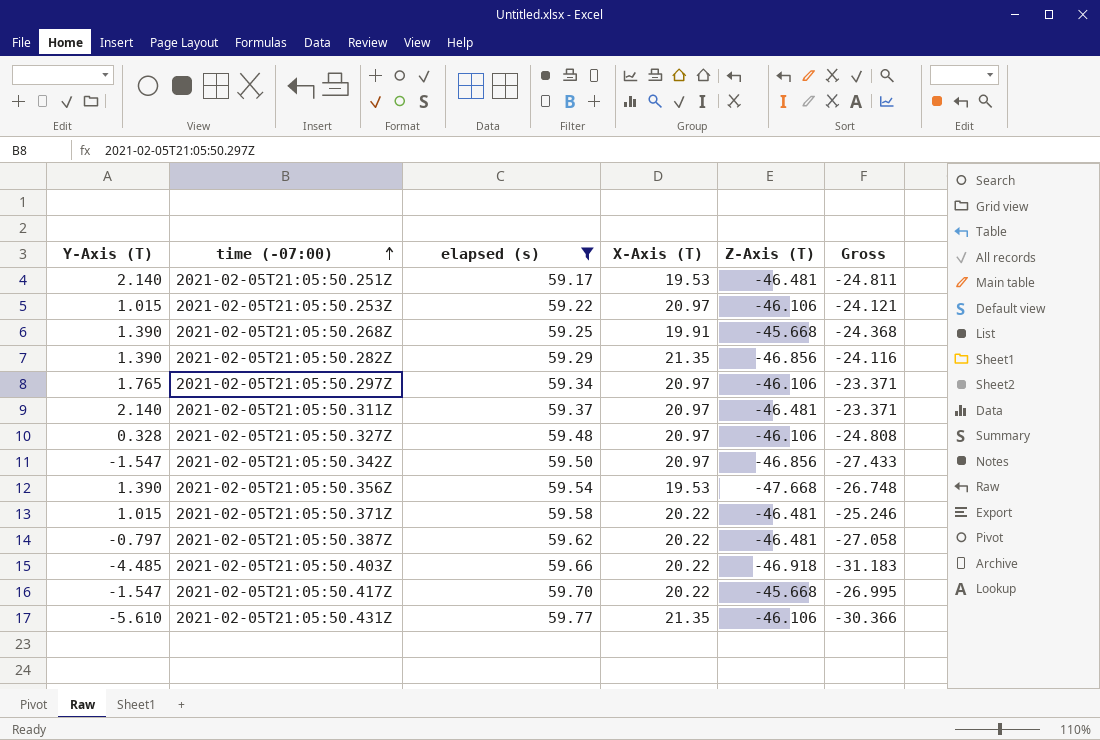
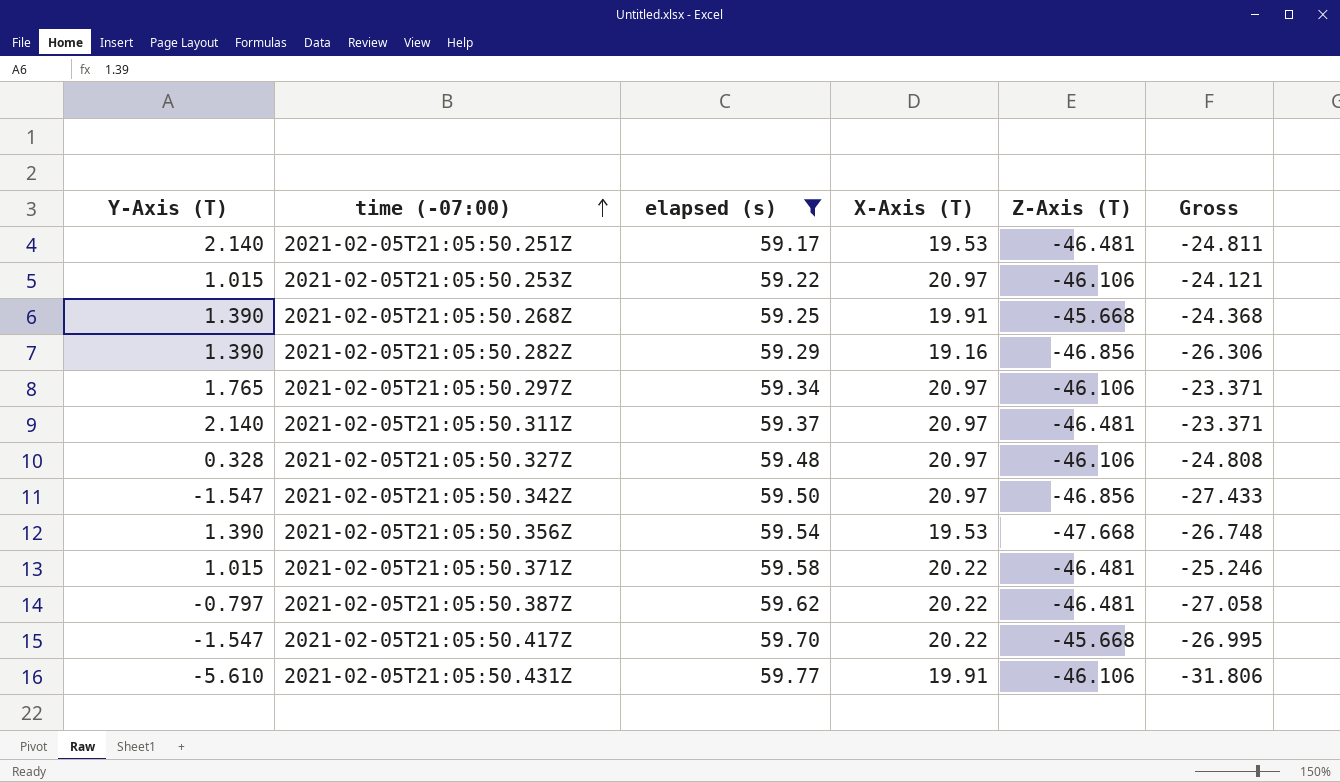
row 2021-02-05T21:05:50.403Z: -4.485 | 59.66 | 20.22 | -46.918 | -31.183 -> none
2021-02-05T21:05:50.282Z | X-Axis (T): 21.35 -> 19.16
2021-02-05T21:05:50.282Z | Gross: -24.116 -> -26.306
2021-02-05T21:05:50.431Z | X-Axis (T): 21.35 -> 19.91
2021-02-05T21:05:50.431Z | Gross: -30.366 -> -31.806

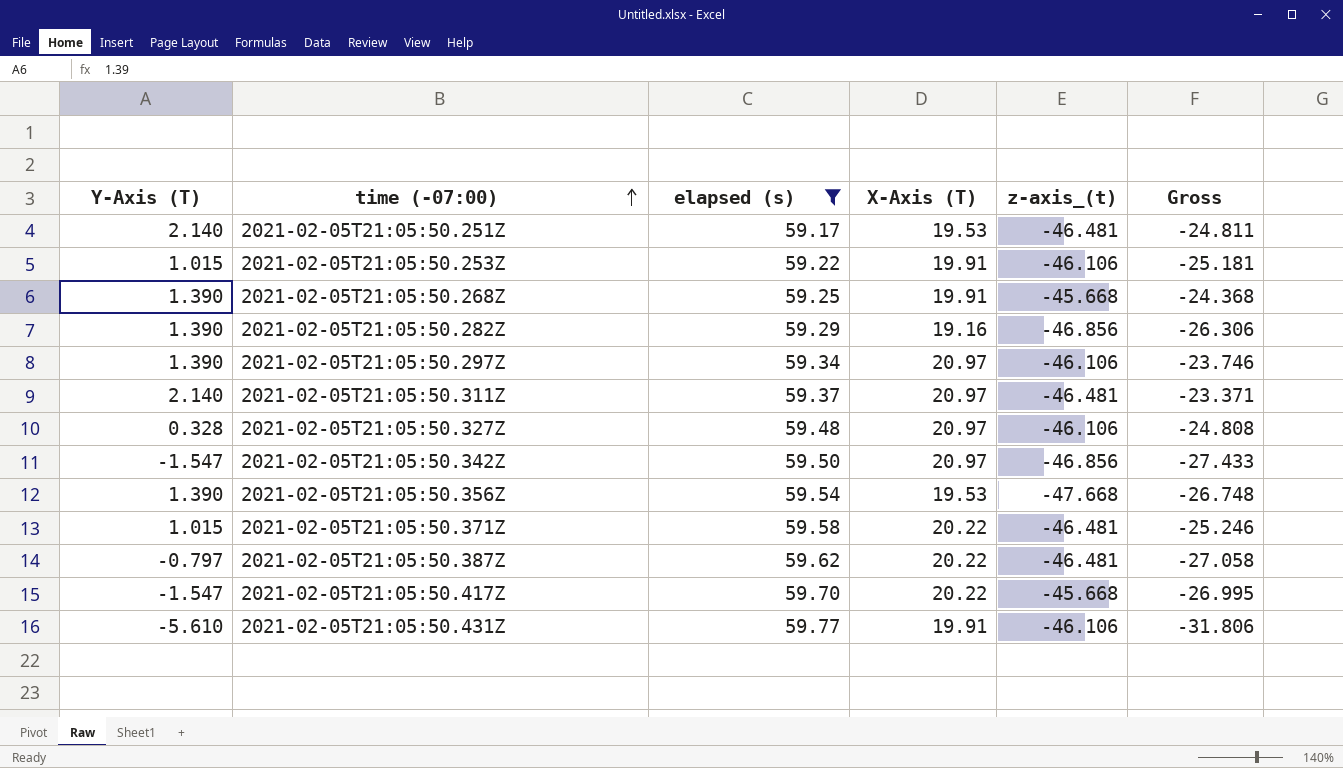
column name: Z-Axis (T) -> z-axis_(t)
2021-02-05T21:05:50.253Z | X-Axis (T): 20.97 -> 19.91
2021-02-05T21:05:50.253Z | Gross: -24.121 -> -25.181
2021-02-05T21:05:50.297Z | Y-Axis (T): 1.765 -> 1.390
2021-02-05T21:05:50.297Z | Gross: -23.371 -> -23.746

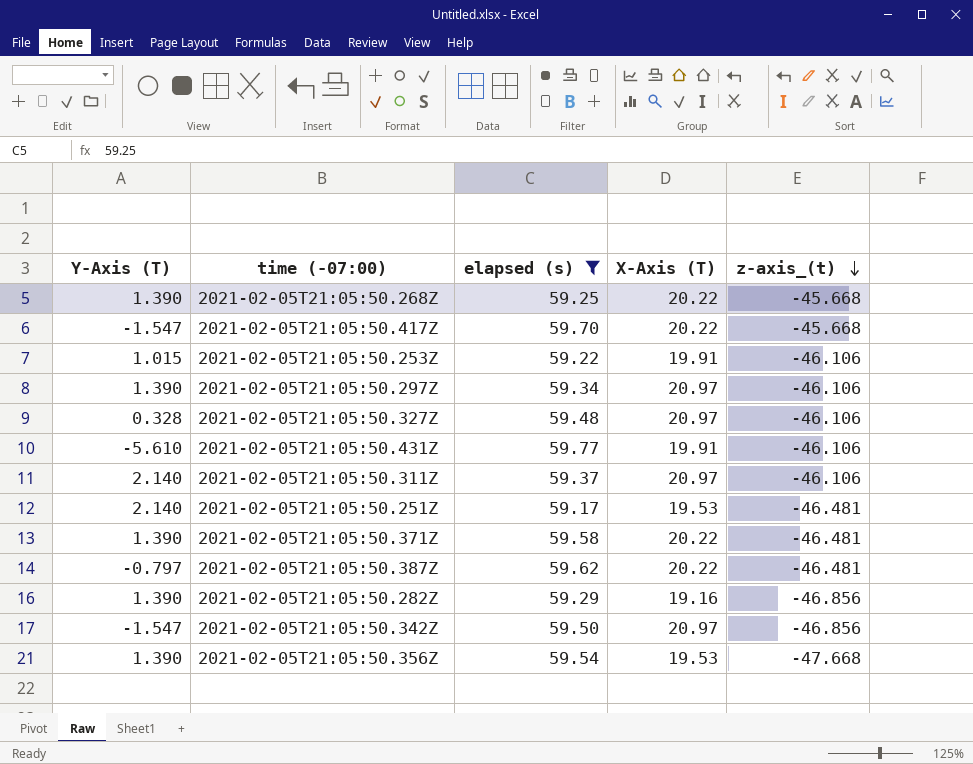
row order: time (-07:00) ascending -> z-axis_(t) descending
column Gross | formula: [Y-Axis (T)] + [X-Axis (T)] + [z-axis_(t)] -> none
2021-02-05T21:05:50.268Z | X-Axis (T): 19.91 -> 20.22
2021-02-05T21:05:50.311Z | z-axis_(t): -46.481 -> -46.106
2021-02-05T21:05:50.371Z | Y-Axis (T): 1.015 -> 1.390

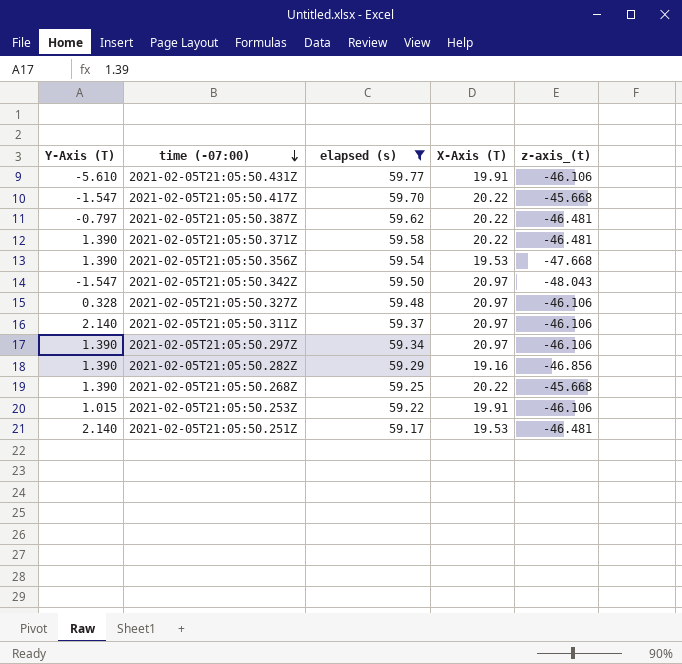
row order: z-axis_(t) descending -> time (-07:00) descending
2021-02-05T21:05:50.342Z | z-axis_(t): -46.856 -> -48.043

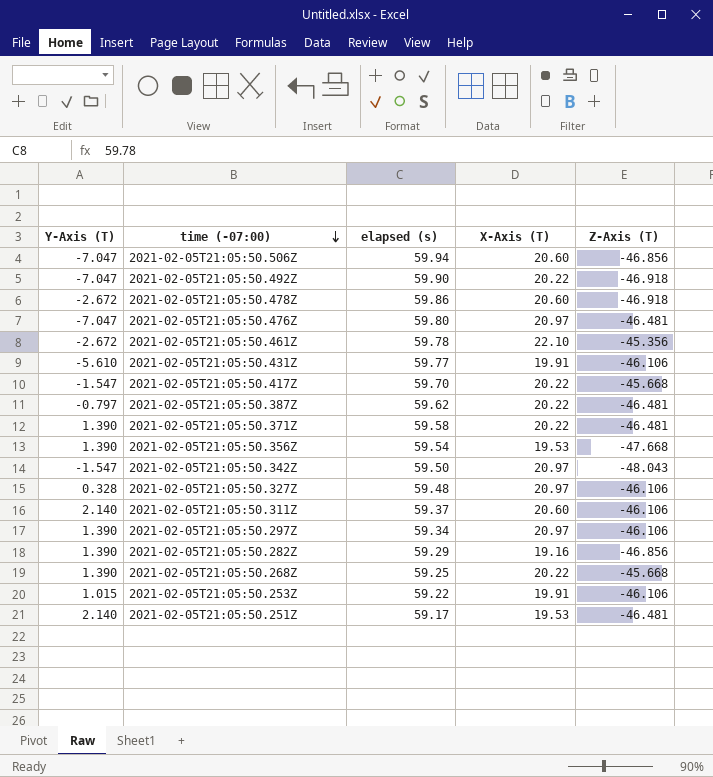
filter: elapsed (s) <= 59.77 -> none
column name: z-axis_(t) -> Z-Axis (T)
2021-02-05T21:05:50.311Z | X-Axis (T): 20.97 -> 20.60

